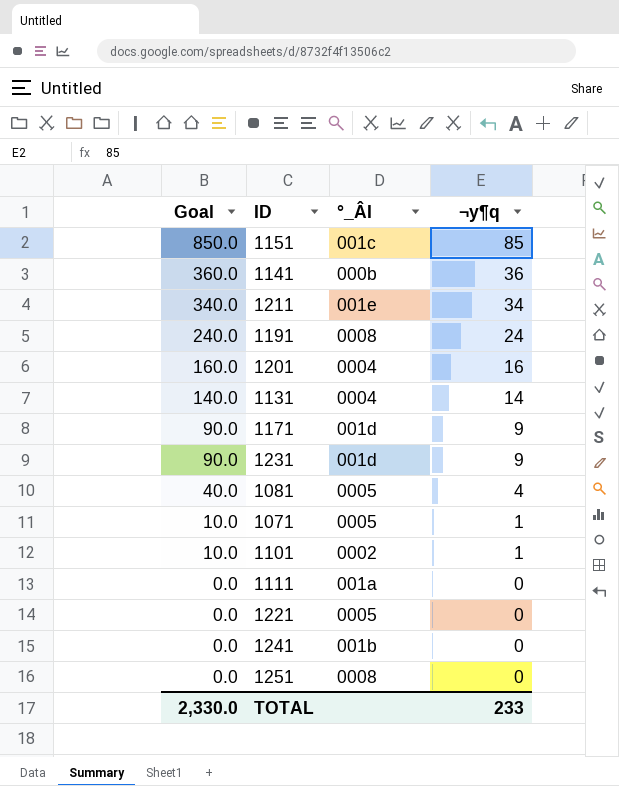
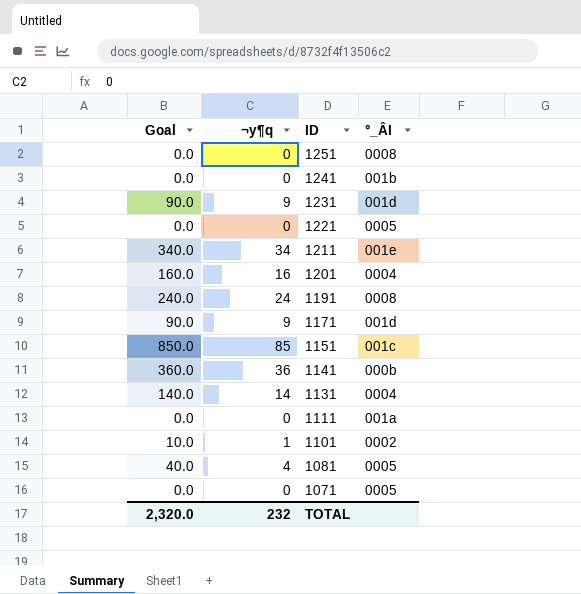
row order: Goal descending -> ID descending
column ¬y¶q | position: 4 -> 2
1071 | Goal: 10.0 -> 0.0
1071 | ¬y¶q: 1 -> 0
TOTAL | Goal: 2,330.0 -> 2,320.0
TOTAL | ¬y¶q: 233 -> 232

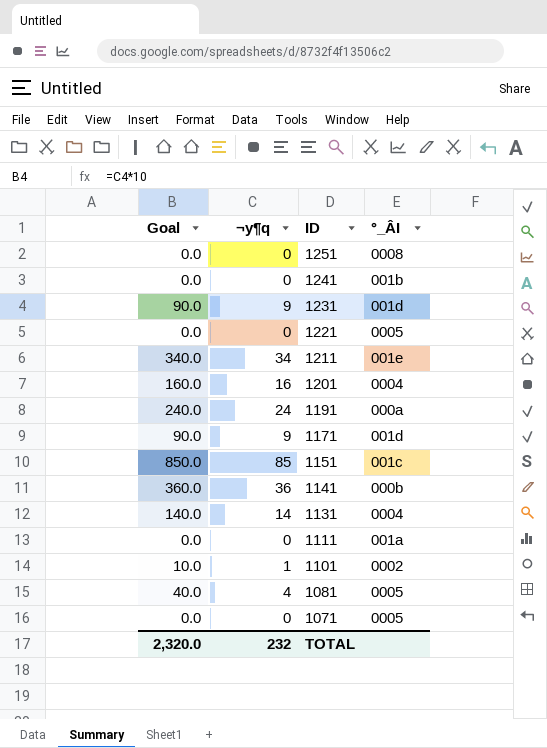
1191 | °_ÂI: 0008 -> 000a

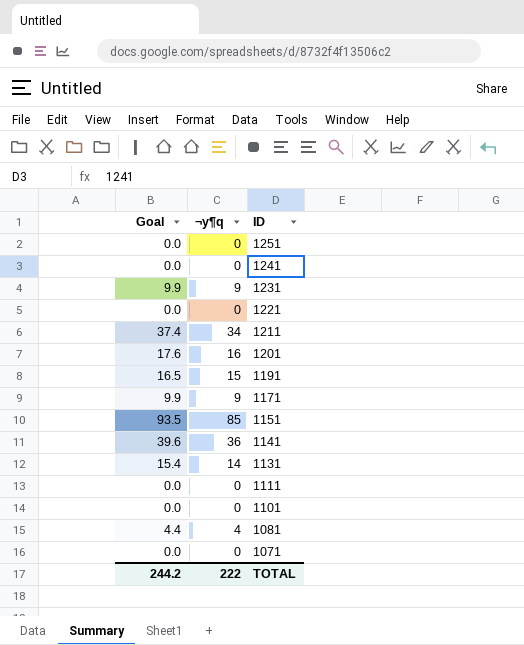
column °_ÂI | position: 4 -> none
column Goal | formula: [¬y¶q] * 10 -> [¬y¶q] * 1.1
1191 | ¬y¶q: 24 -> 15
1101 | ¬y¶q: 1 -> 0
TOTAL | Goal: 2,320.0 -> 244.2
TOTAL | ¬y¶q: 232 -> 222

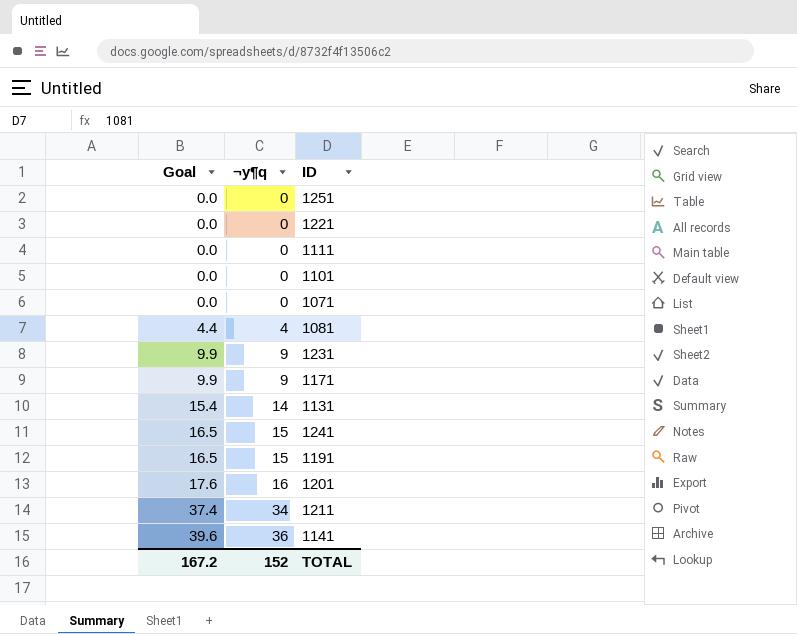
row order: ID descending -> Goal ascending
row 1151: 93.5 | 85 -> none
1241 | Goal: 0.0 -> 16.5
1241 | ¬y¶q: 0 -> 15
TOTAL | Goal: 244.2 -> 167.2
TOTAL | ¬y¶q: 222 -> 152

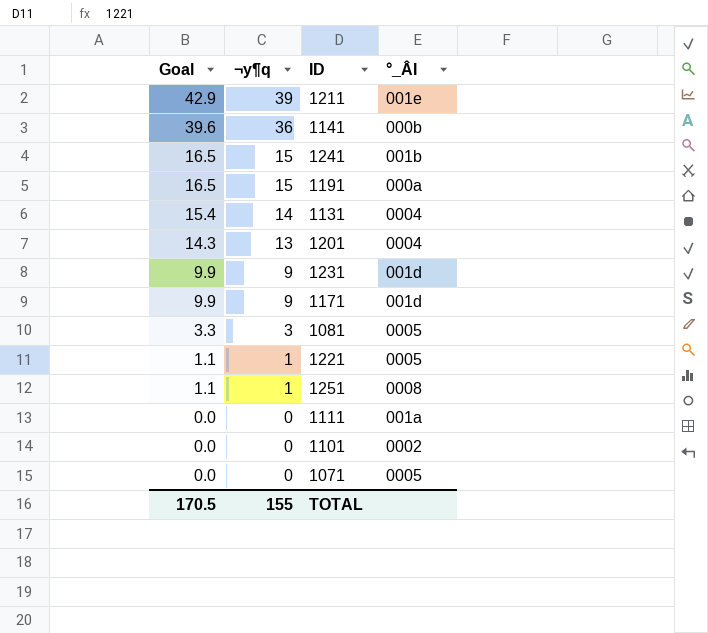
row order: Goal ascending -> Goal descending
column °_ÂI | position: none -> 4
1211 | Goal: 37.4 -> 42.9
1211 | ¬y¶q: 34 -> 39
1201 | Goal: 17.6 -> 14.3
1201 | ¬y¶q: 16 -> 13
1081 | Goal: 4.4 -> 3.3
1081 | ¬y¶q: 4 -> 3
1221 | Goal: 0.0 -> 1.1
1221 | ¬y¶q: 0 -> 1
1251 | Goal: 0.0 -> 1.1
1251 | ¬y¶q: 0 -> 1
TOTAL | Goal: 167.2 -> 170.5
TOTAL | ¬y¶q: 152 -> 155

